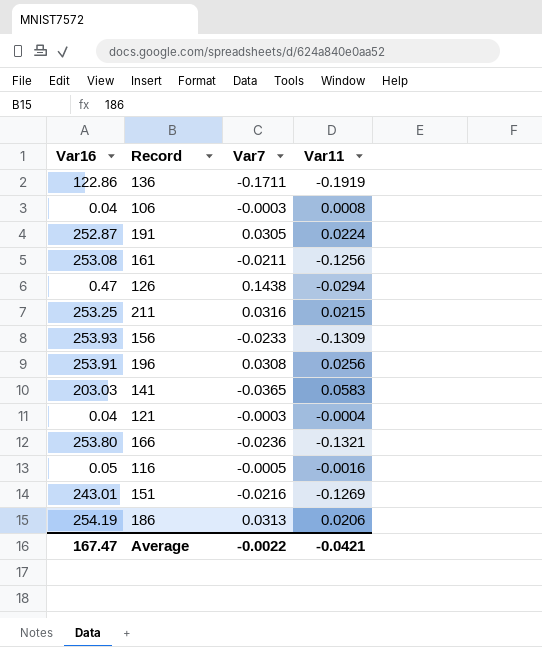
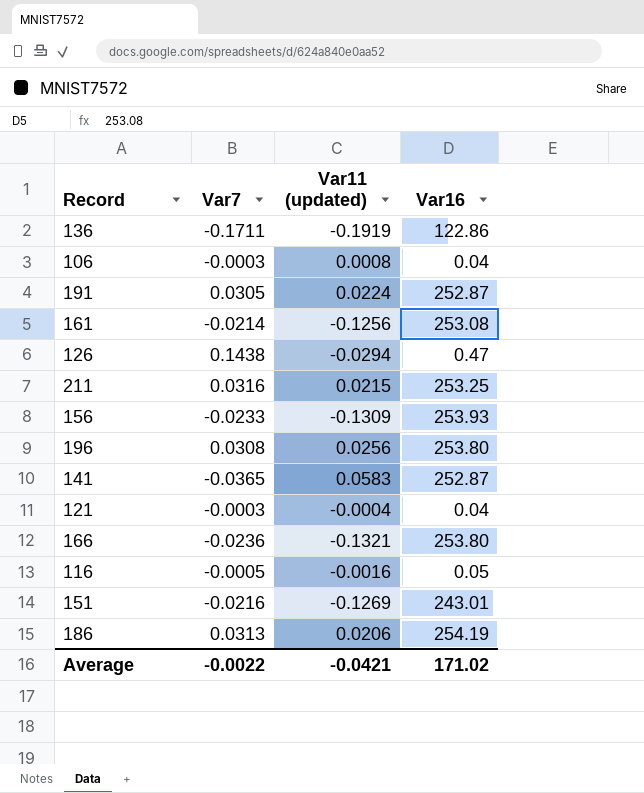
column name: Var11 -> Var11 (updated)
column Var16 | position: 1 -> 4
161 | Var7: -0.0211 -> -0.0214
196 | Var16: 253.91 -> 253.80
141 | Var16: 203.03 -> 252.87
Average | Var16: 167.47 -> 171.02

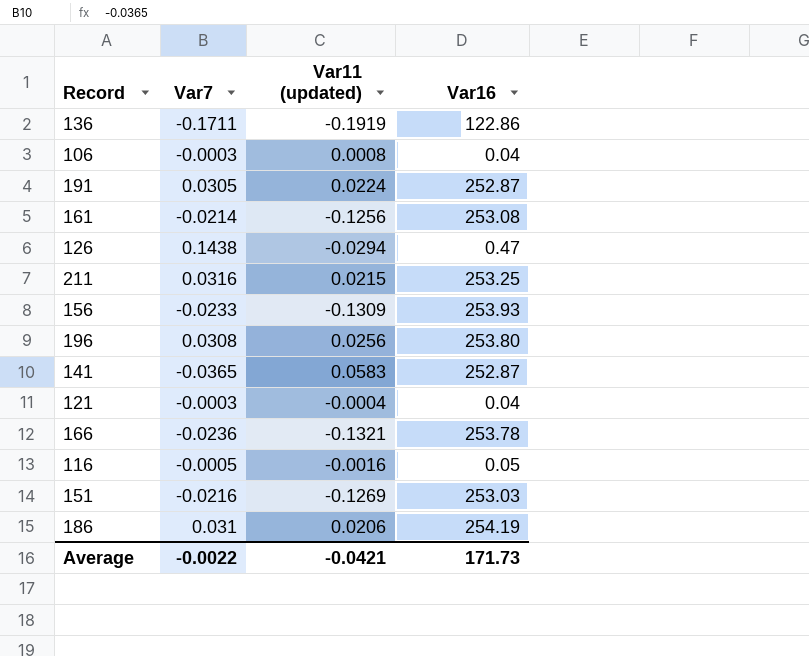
166 | Var16: 253.80 -> 253.78
151 | Var16: 243.01 -> 253.03
186 | Var7: 0.0313 -> 0.031
Average | Var16: 171.02 -> 171.73

